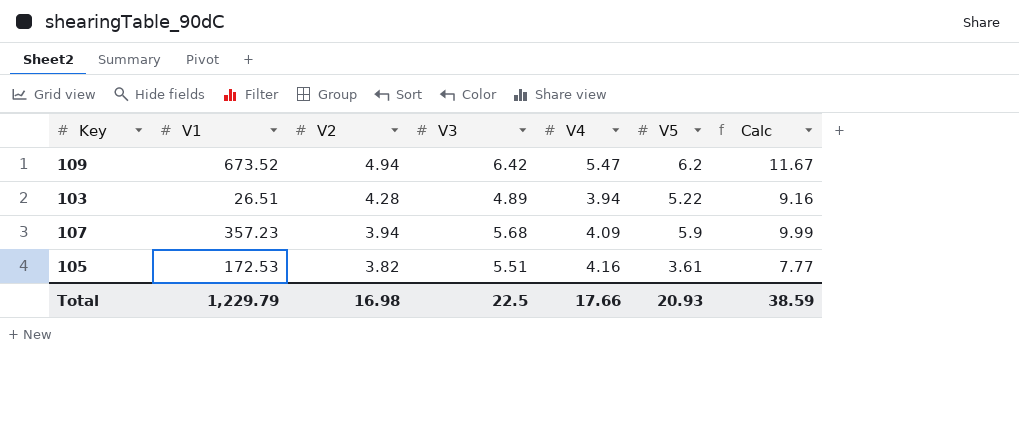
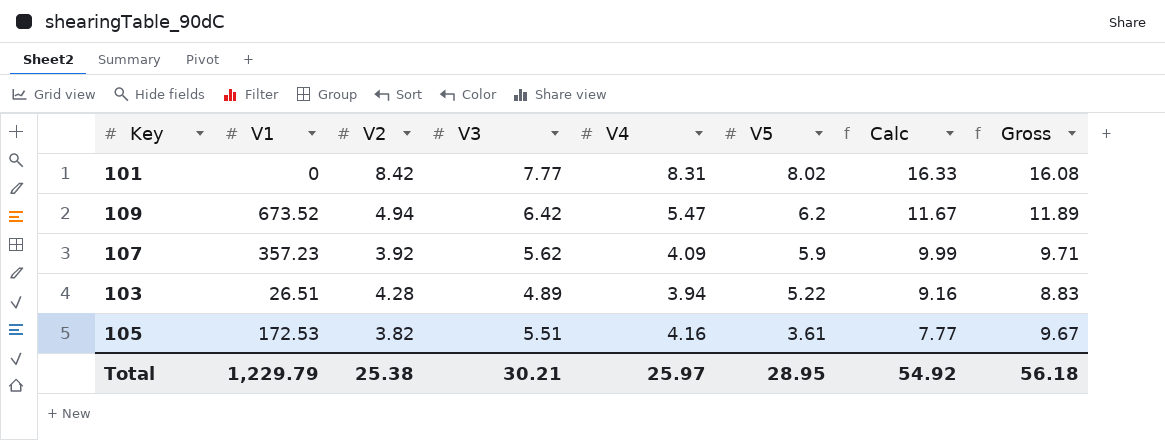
row order: V2 descending -> V5 descending
column Gross | formula: none -> [V3] + [V4]
row 101: none -> 0 | 8.42 | 7.77 | 8.31 | 8.02 | 16.33 | 16.08
107 | V2: 3.94 -> 3.92
107 | V3: 5.68 -> 5.62
Total | V2: 16.98 -> 25.38
Total | V3: 22.5 -> 30.21
Total | V4: 17.66 -> 25.97
Total | V5: 20.93 -> 28.95
Total | Calc: 38.59 -> 54.92

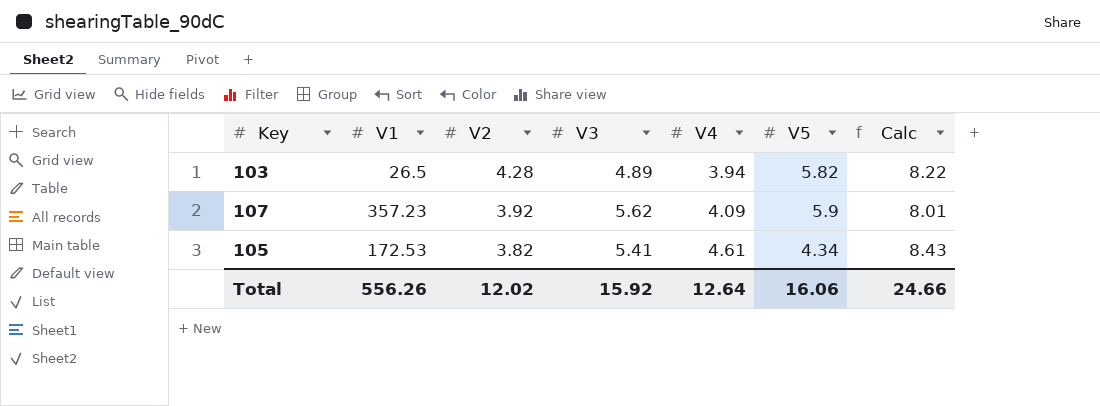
row order: V5 descending -> V2 descending
column Gross | formula: [V3] + [V4] -> none
column Calc | formula: [V4] + [V5] -> [V2] + [V4]
row 101: 0 | 8.42 | 7.77 | 8.31 | 8.02 | 16.33 | 16.08 -> none
row 109: 673.52 | 4.94 | 6.42 | 5.47 | 6.2 | 11.67 | 11.89 -> none
103 | V1: 26.51 -> 26.5
103 | V5: 5.22 -> 5.82
105 | V3: 5.51 -> 5.41
105 | V4: 4.16 -> 4.61
105 | V5: 3.61 -> 4.34
Total | V1: 1,229.79 -> 556.26
Total | V2: 25.38 -> 12.02
Total | V3: 30.21 -> 15.92
Total | V4: 25.97 -> 12.64
Total | V5: 28.95 -> 16.06
Total | Calc: 54.92 -> 24.66

